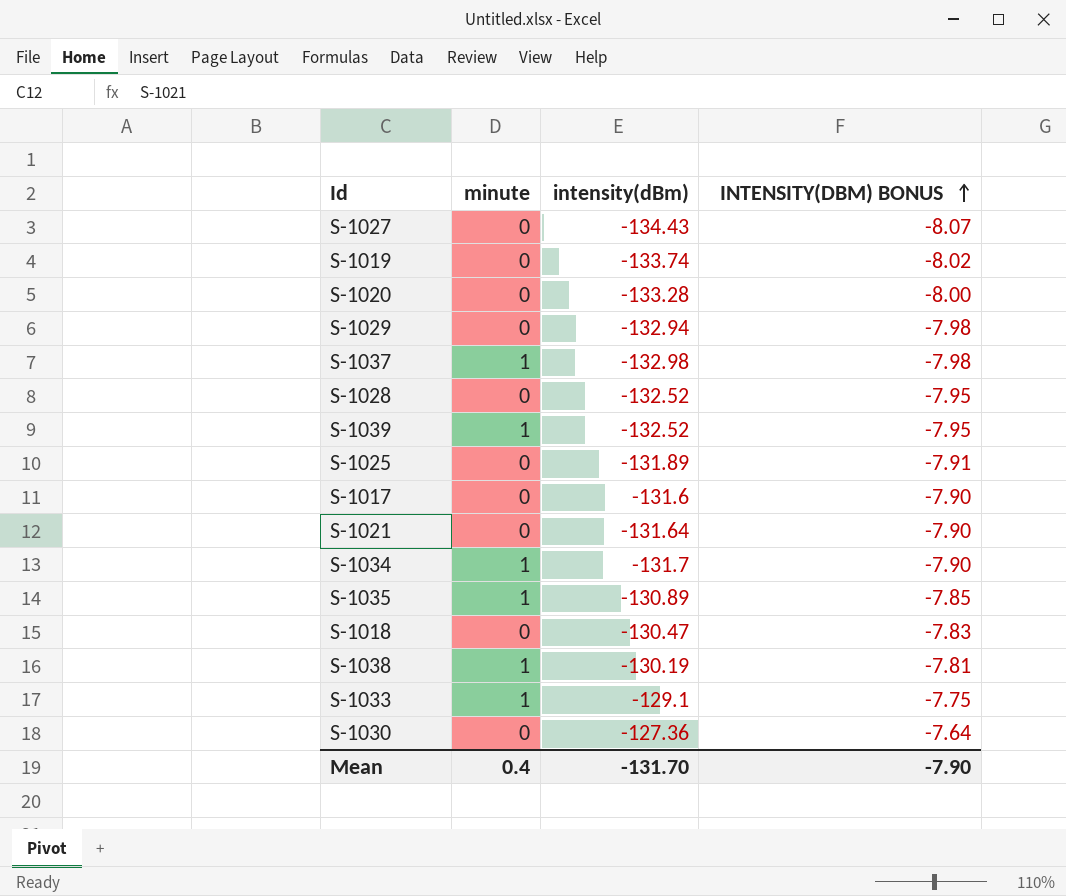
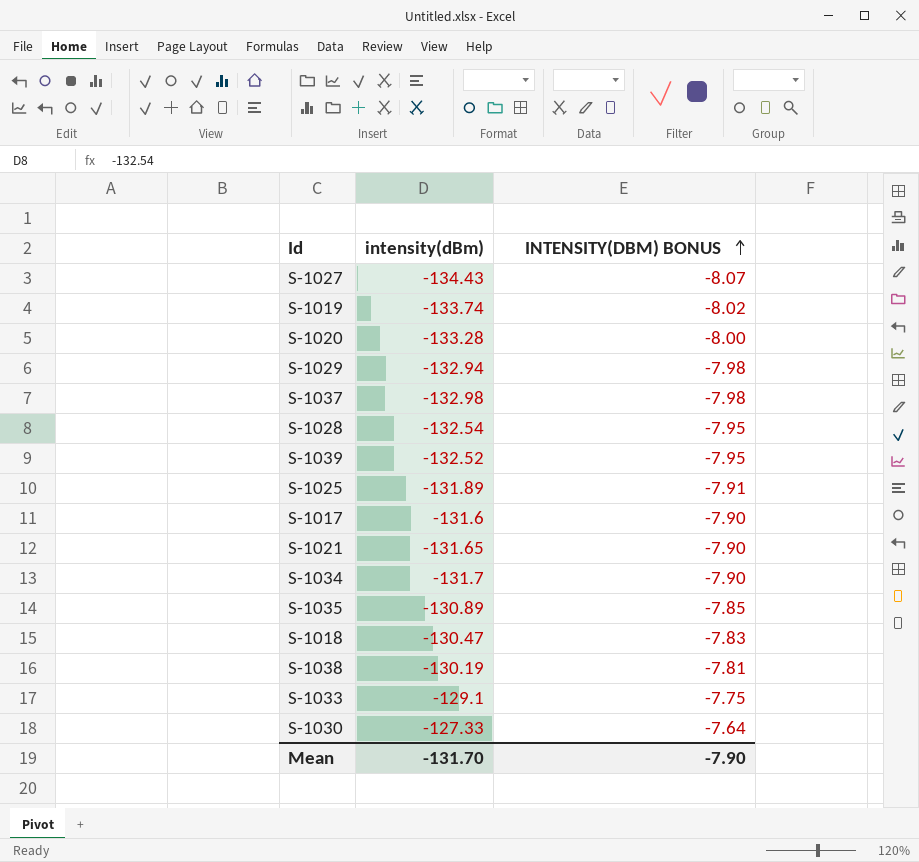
column minute | position: 2 -> none
S-1028 | intensity(dBm): -132.52 -> -132.54
S-1021 | intensity(dBm): -131.64 -> -131.65
S-1030 | intensity(dBm): -127.36 -> -127.33

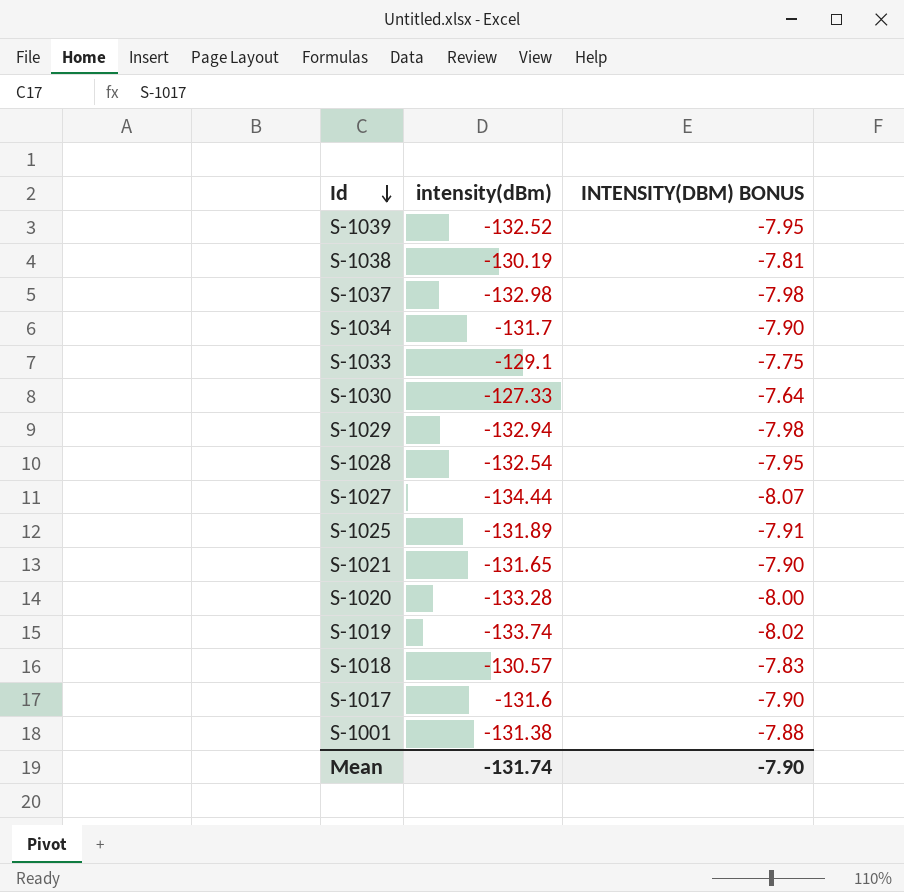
row order: INTENSITY(DBM) BONUS ascending -> Id descending
row S-1035: -130.89 | -7.85 -> none
S-1027 | intensity(dBm): -134.43 -> -134.44
S-1018 | intensity(dBm): -130.47 -> -130.57
row S-1001: none -> -131.38 | -7.88
Mean | intensity(dBm): -131.70 -> -131.74

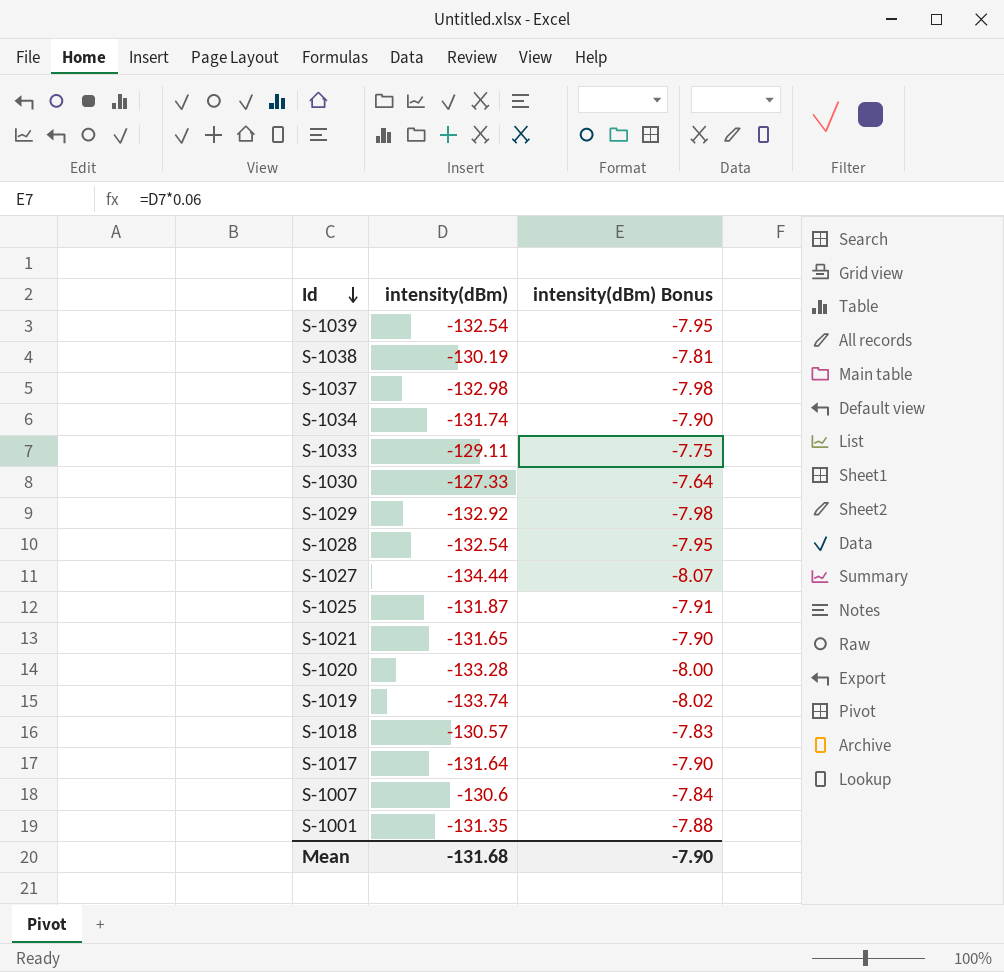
column name: INTENSITY(DBM) BONUS -> intensity(dBm) Bonus
S-1039 | intensity(dBm): -132.52 -> -132.54
S-1034 | intensity(dBm): -131.7 -> -131.74
S-1033 | intensity(dBm): -129.1 -> -129.11
S-1029 | intensity(dBm): -132.94 -> -132.92
S-1025 | intensity(dBm): -131.89 -> -131.87
S-1017 | intensity(dBm): -131.6 -> -131.64
row S-1007: none -> -130.6 | -7.84
S-1001 | intensity(dBm): -131.38 -> -131.35
Mean | intensity(dBm): -131.74 -> -131.68

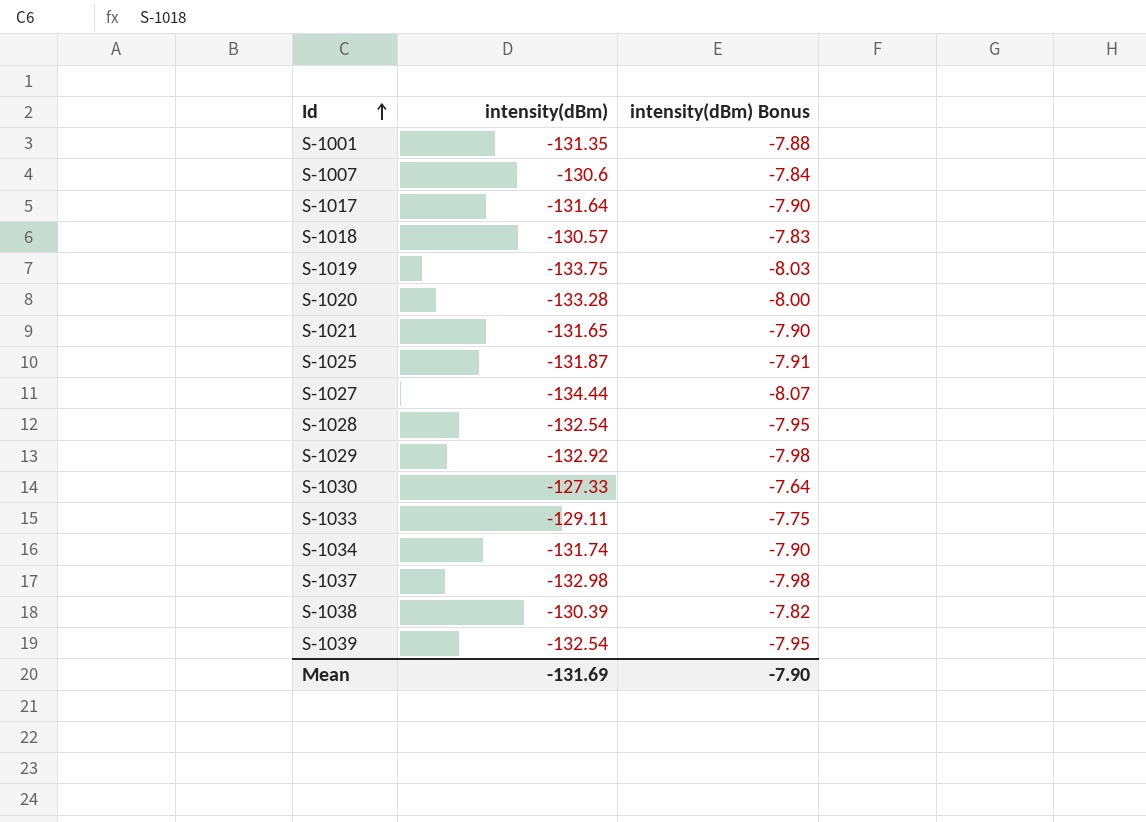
row order: Id descending -> Id ascending
S-1019 | intensity(dBm): -133.74 -> -133.75
S-1019 | intensity(dBm) Bonus: -8.02 -> -8.03
S-1038 | intensity(dBm): -130.19 -> -130.39
S-1038 | intensity(dBm) Bonus: -7.81 -> -7.82
Mean | intensity(dBm): -131.68 -> -131.69

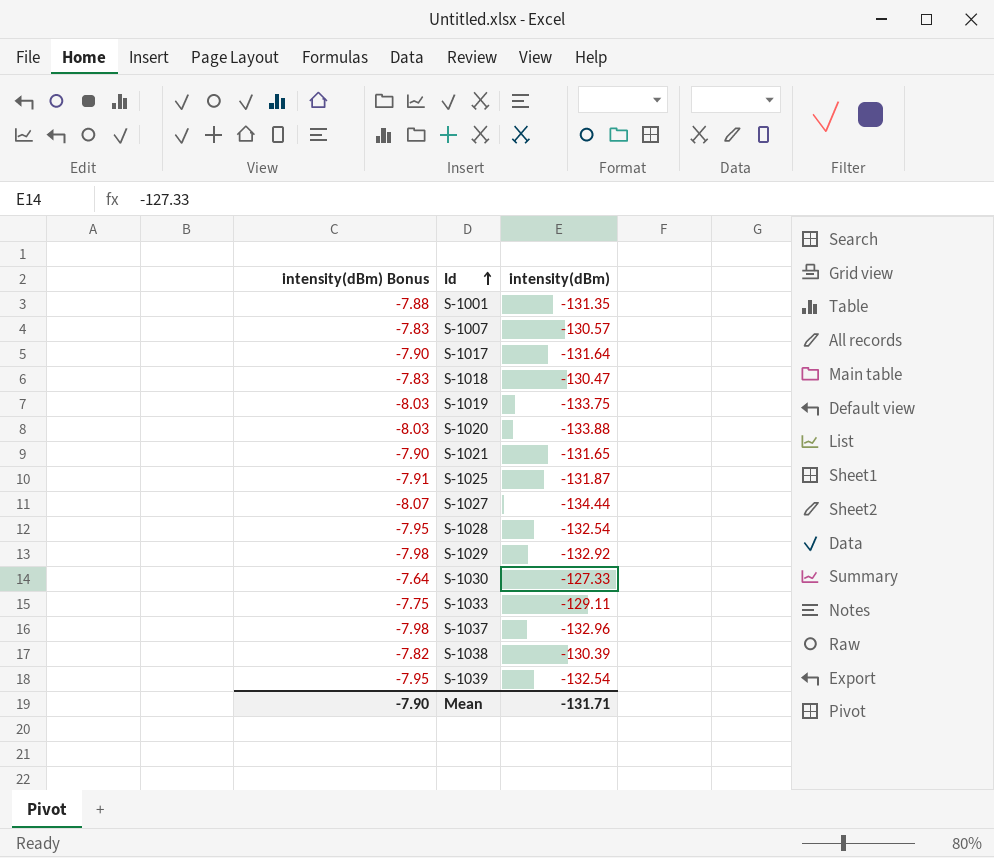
column intensity(dBm) Bonus | position: 3 -> 1
row S-1034: -131.74 | -7.90 -> none
S-1007 | intensity(dBm) Bonus: -7.84 -> -7.83
S-1007 | intensity(dBm): -130.6 -> -130.57
S-1018 | intensity(dBm): -130.57 -> -130.47
S-1020 | intensity(dBm) Bonus: -8.00 -> -8.03
S-1020 | intensity(dBm): -133.28 -> -133.88
S-1037 | intensity(dBm): -132.98 -> -132.96
Mean | intensity(dBm): -131.69 -> -131.71

